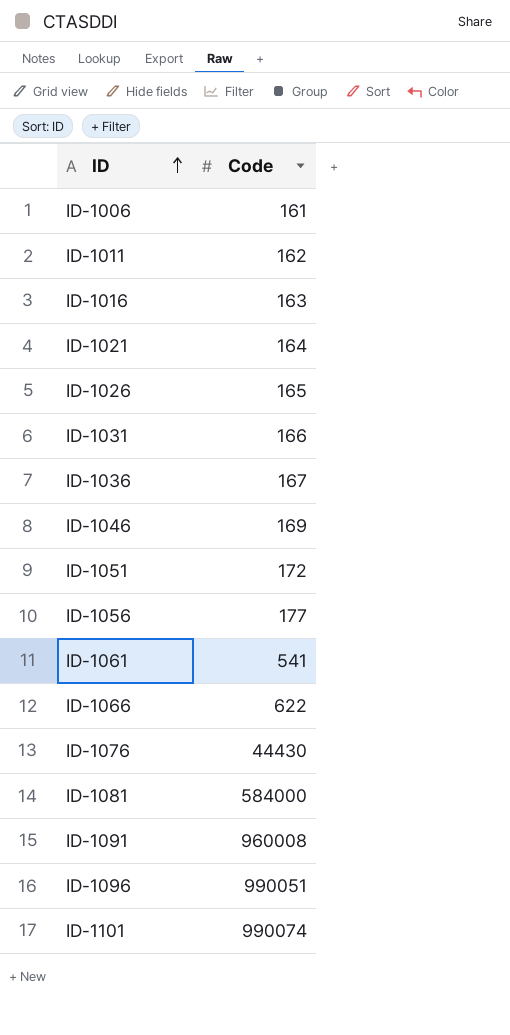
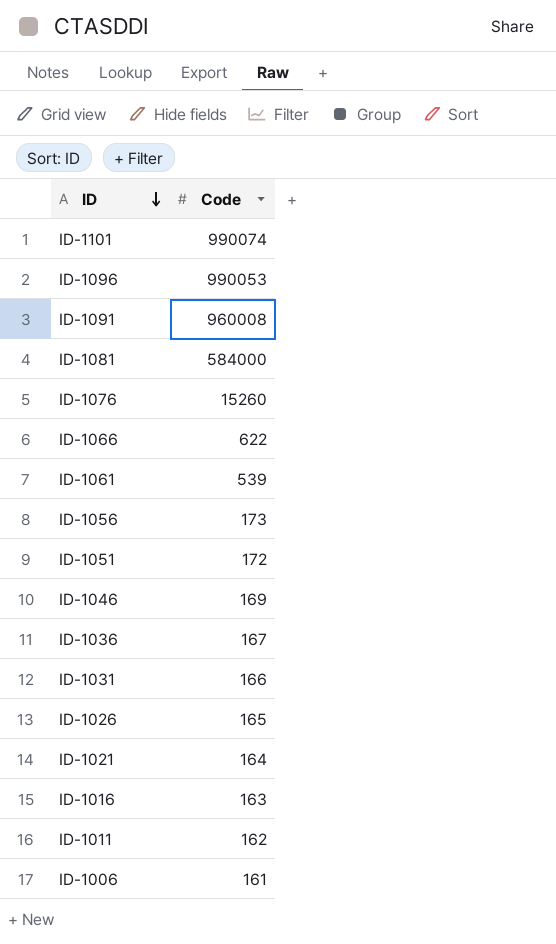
row order: ID ascending -> ID descending
ID-1096 | Code: 990051 -> 990053
ID-1076 | Code: 44430 -> 15260
ID-1061 | Code: 541 -> 539
ID-1056 | Code: 177 -> 173

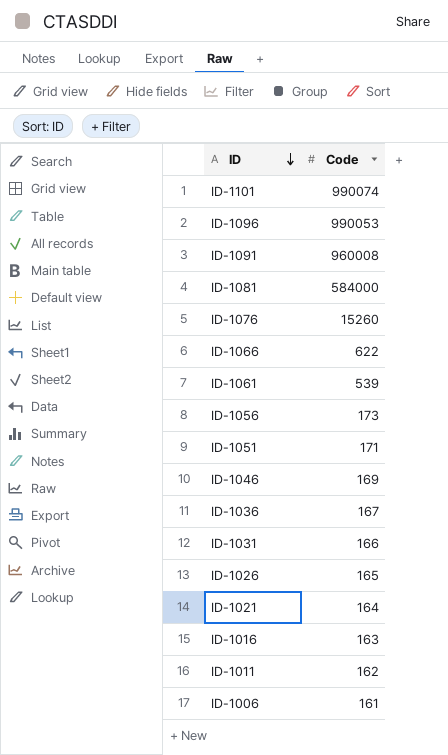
ID-1051 | Code: 172 -> 171

